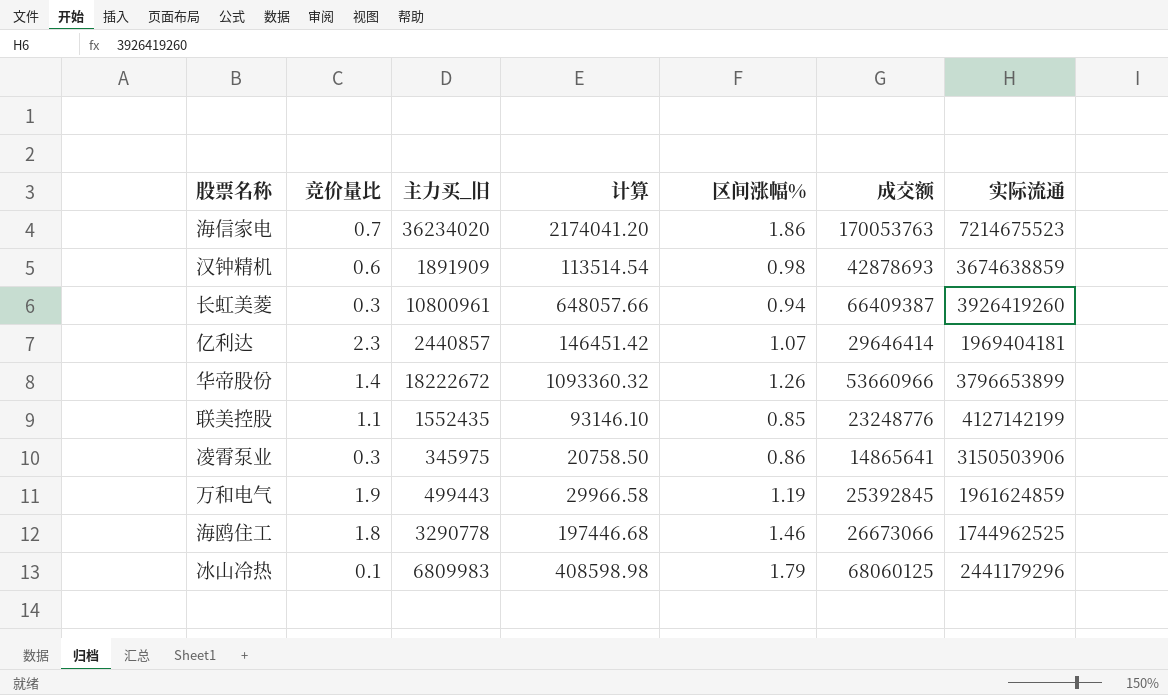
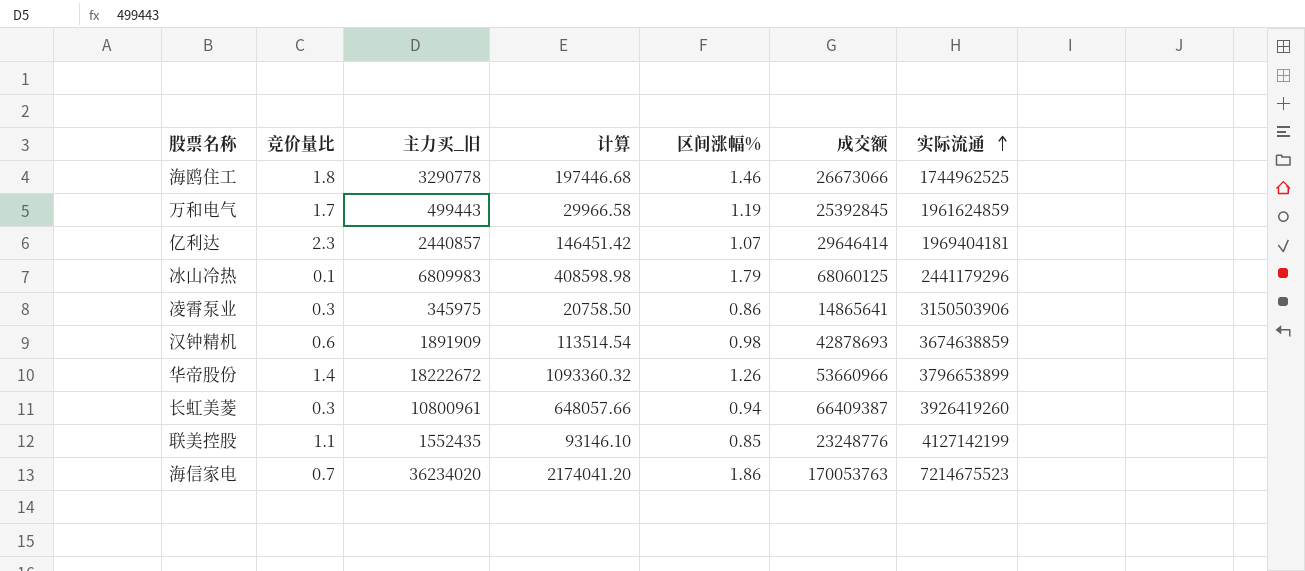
row order: none -> 实际流通 ascending
万和电气 | 竞价量比: 1.9 -> 1.7

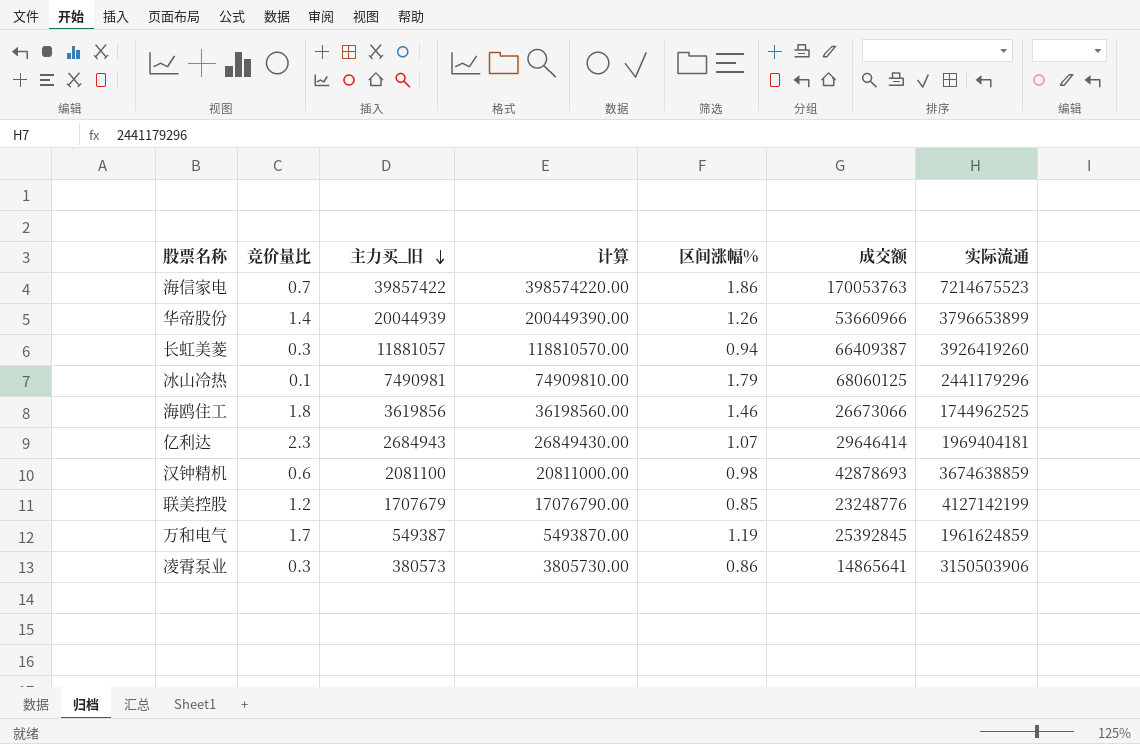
row order: 实际流通 ascending -> 主力买_旧 descending
column 计算 | formula: [主力买_旧] * 0.06 -> [主力买_旧] * 10
海信家电 | 主力买_旧: 36234020 -> 39857422
华帝股份 | 主力买_旧: 18222672 -> 20044939
长虹美菱 | 主力买_旧: 10800961 -> 11881057
冰山冷热 | 主力买_旧: 6809983 -> 7490981
海鸥住工 | 主力买_旧: 3290778 -> 3619856
亿利达 | 主力买_旧: 2440857 -> 2684943
汉钟精机 | 主力买_旧: 1891909 -> 2081100
联美控股 | 竞价量比: 1.1 -> 1.2
联美控股 | 主力买_旧: 1552435 -> 1707679
万和电气 | 主力买_旧: 499443 -> 549387
凌霄泵业 | 主力买_旧: 345975 -> 380573

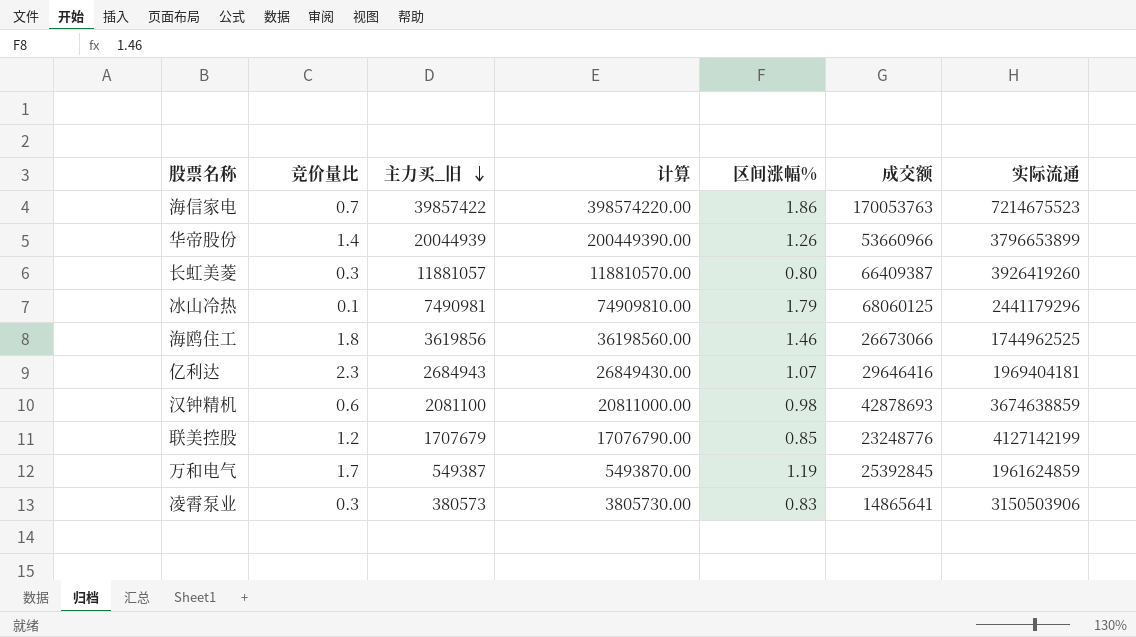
长虹美菱 | 区间涨幅%: 0.94 -> 0.80
亿利达 | 成交额: 29646414 -> 29646416
凌霄泵业 | 区间涨幅%: 0.86 -> 0.83

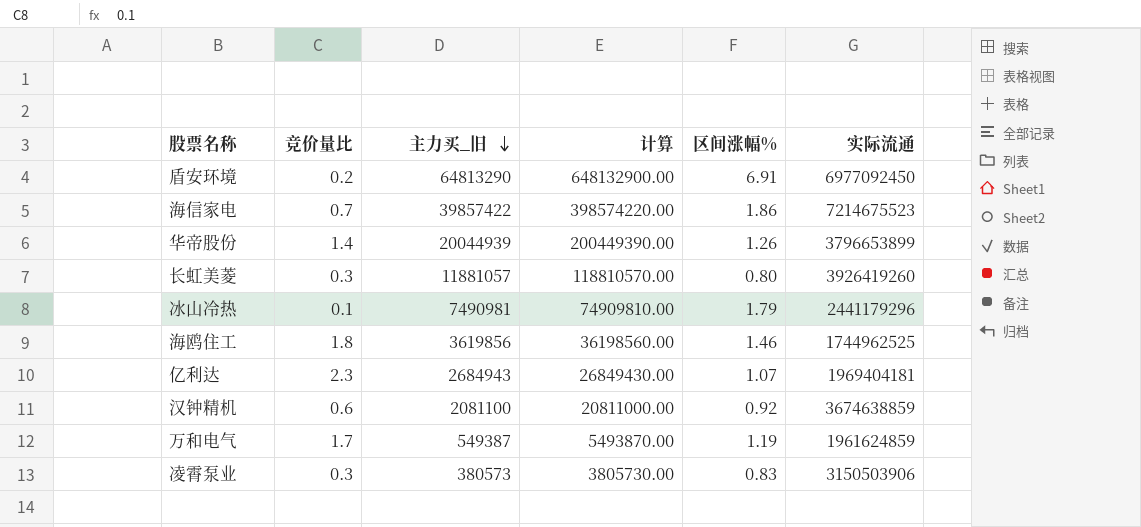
column 成交额 | position: 6 -> none
row 联美控股: 1.2 | 1707679 | 17076790.00 | 0.85 | 23248776 | 4127142199 -> none
row 盾安环境: none -> 0.2 | 64813290 | 648132900.00 | 6.91 | 6977092450
汉钟精机 | 区间涨幅%: 0.98 -> 0.92

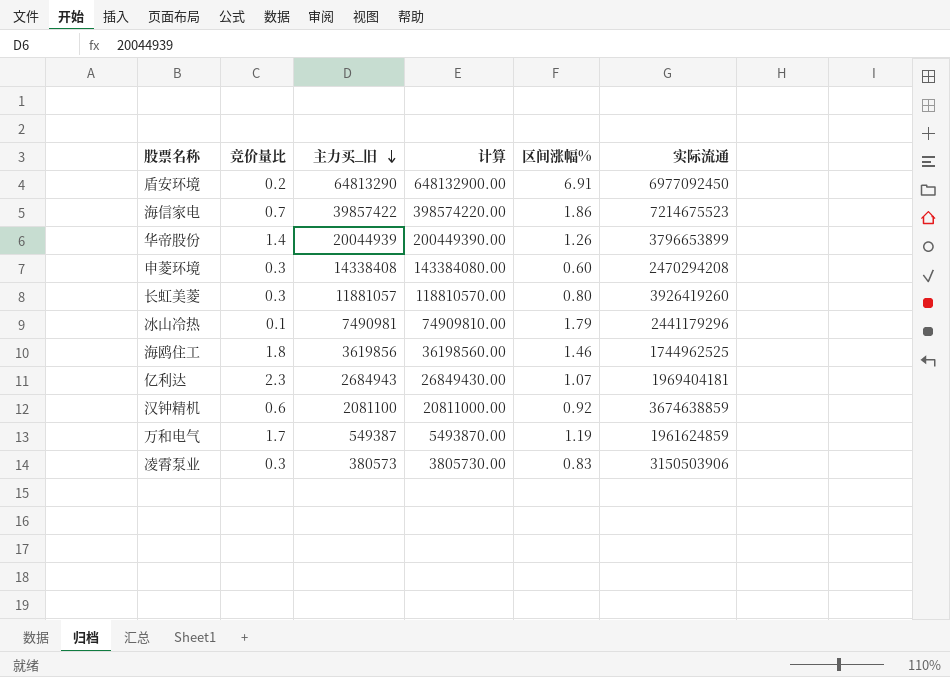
row 申菱环境: none -> 0.3 | 14338408 | 143384080.00 | 0.60 | 2470294208

